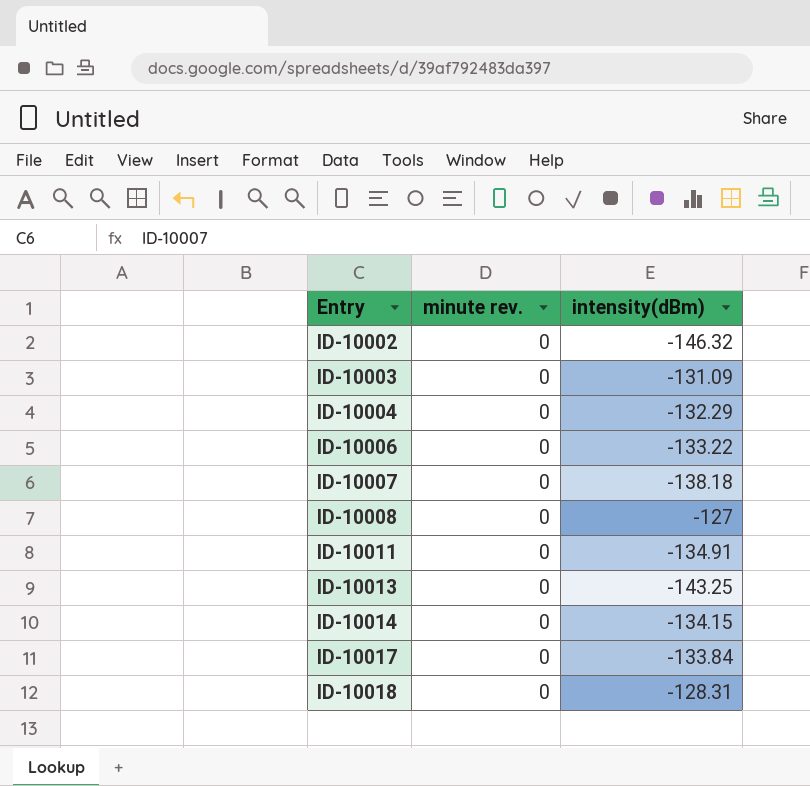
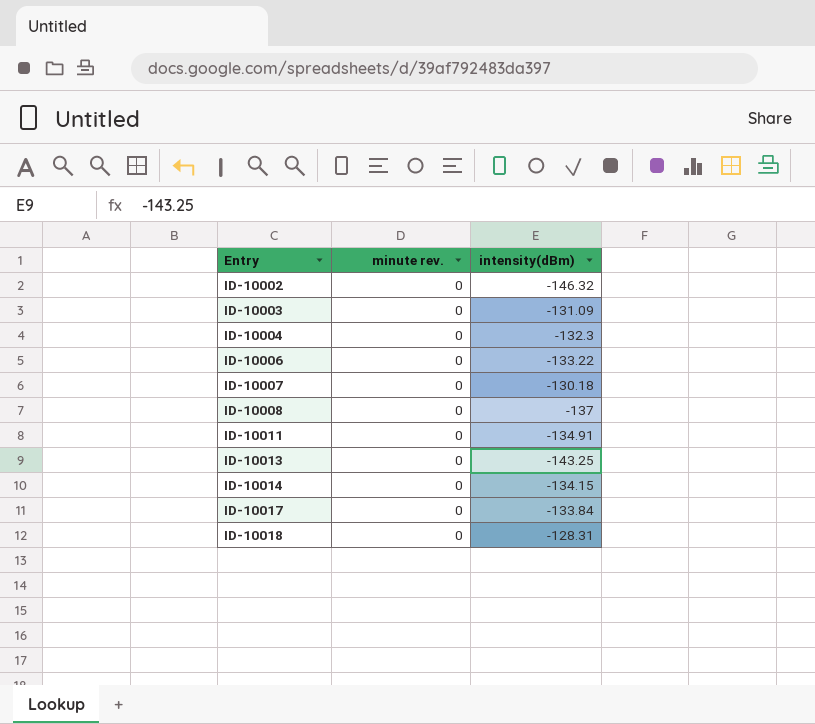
ID-10004 | intensity(dBm): -132.29 -> -132.3
ID-10007 | intensity(dBm): -138.18 -> -130.18
ID-10008 | intensity(dBm): -127 -> -137

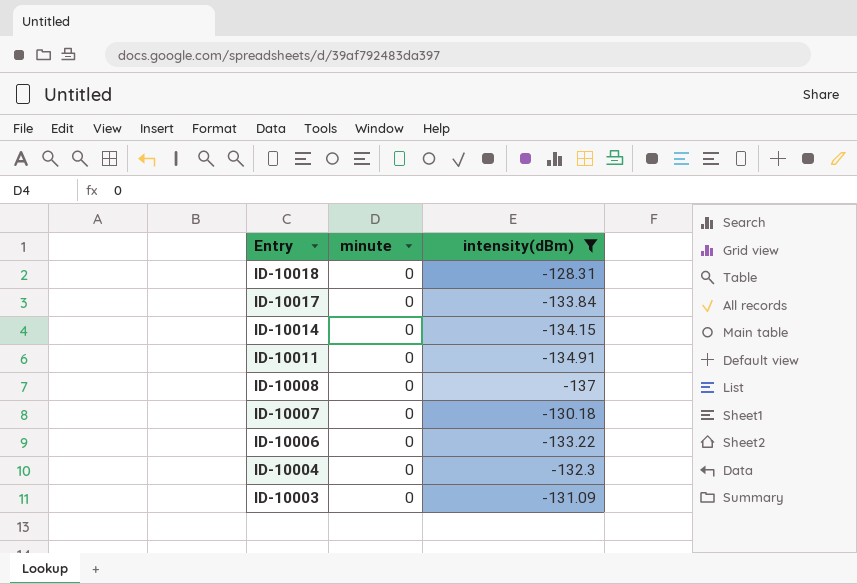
filter: none -> intensity(dBm) >= -137
row order: Entry ascending -> Entry descending
column name: minute rev. -> minute

